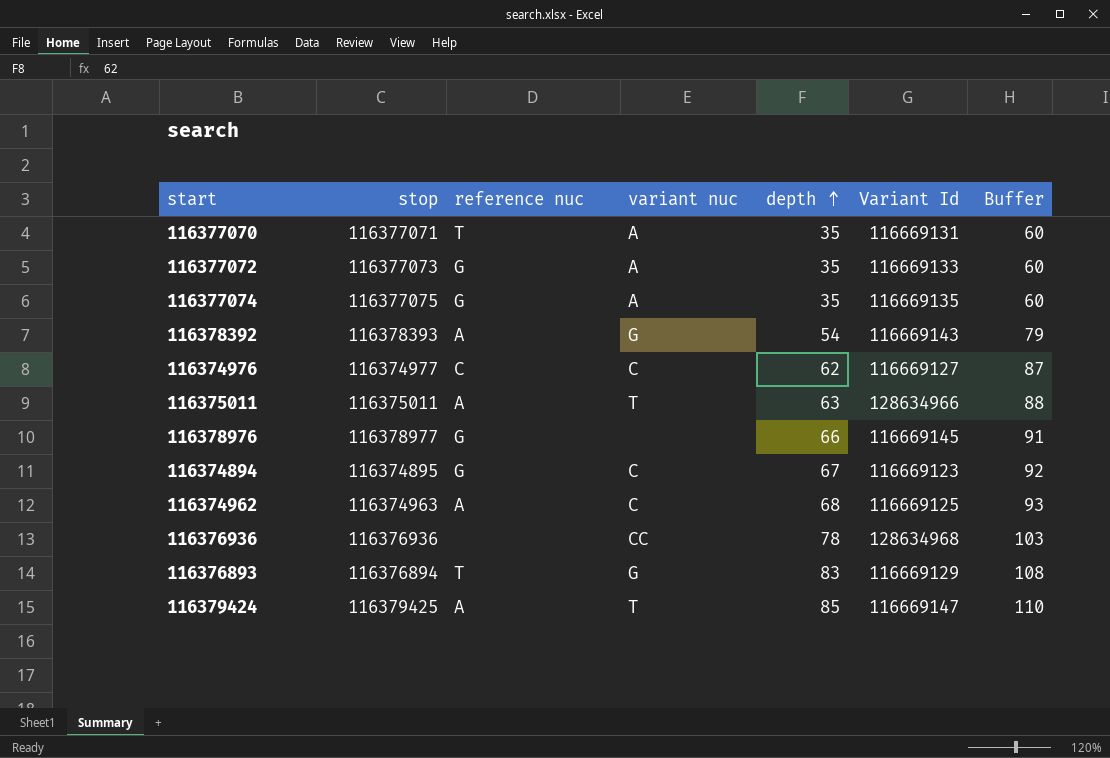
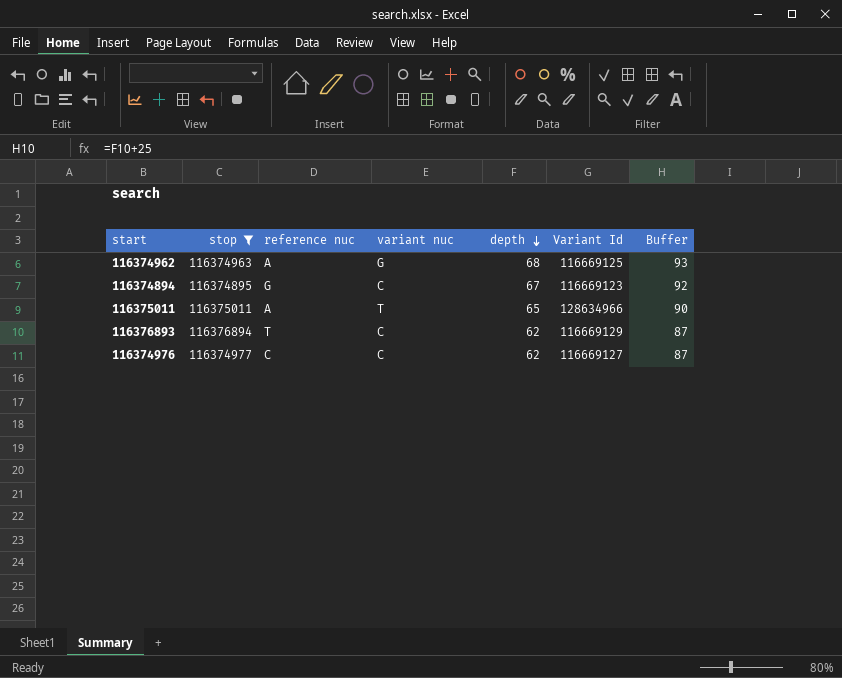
filter: none -> stop <= 116376894
row order: depth ascending -> depth descending
116374962 | variant nuc: C -> G
116375011 | depth: 63 -> 65
116375011 | Buffer: 88 -> 90
116376893 | variant nuc: G -> C
116376893 | depth: 83 -> 62
116376893 | Buffer: 108 -> 87

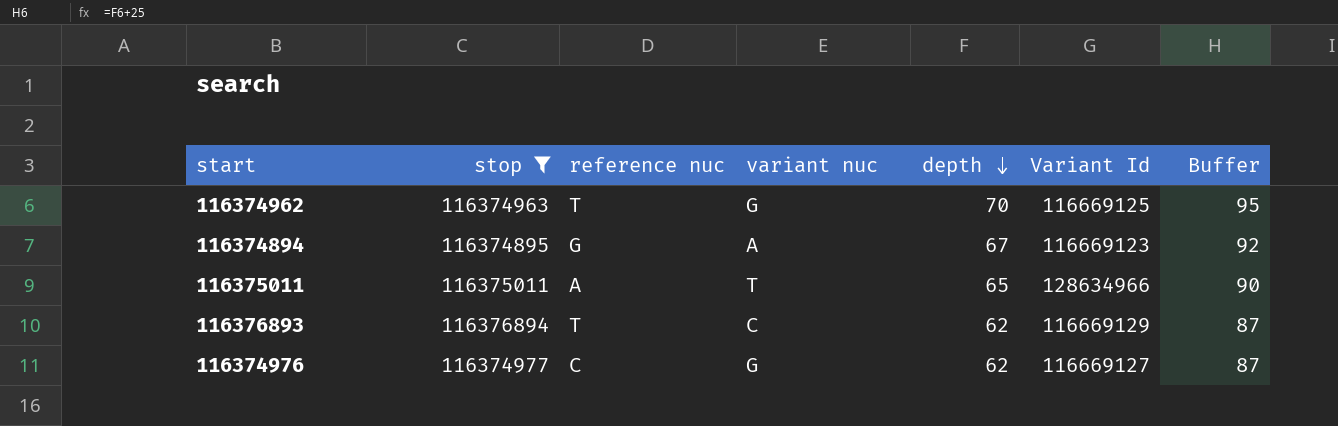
116374962 | reference nuc: A -> T
116374962 | depth: 68 -> 70
116374962 | Buffer: 93 -> 95
116374894 | variant nuc: C -> A
116374976 | variant nuc: C -> G

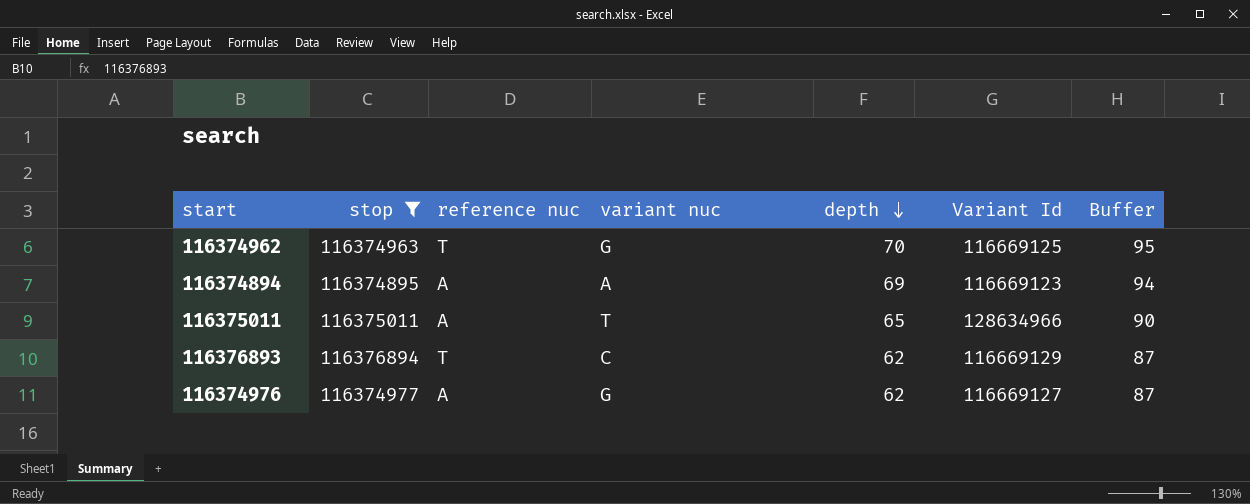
116374894 | reference nuc: G -> A
116374894 | depth: 67 -> 69
116374894 | Buffer: 92 -> 94
116374976 | reference nuc: C -> A

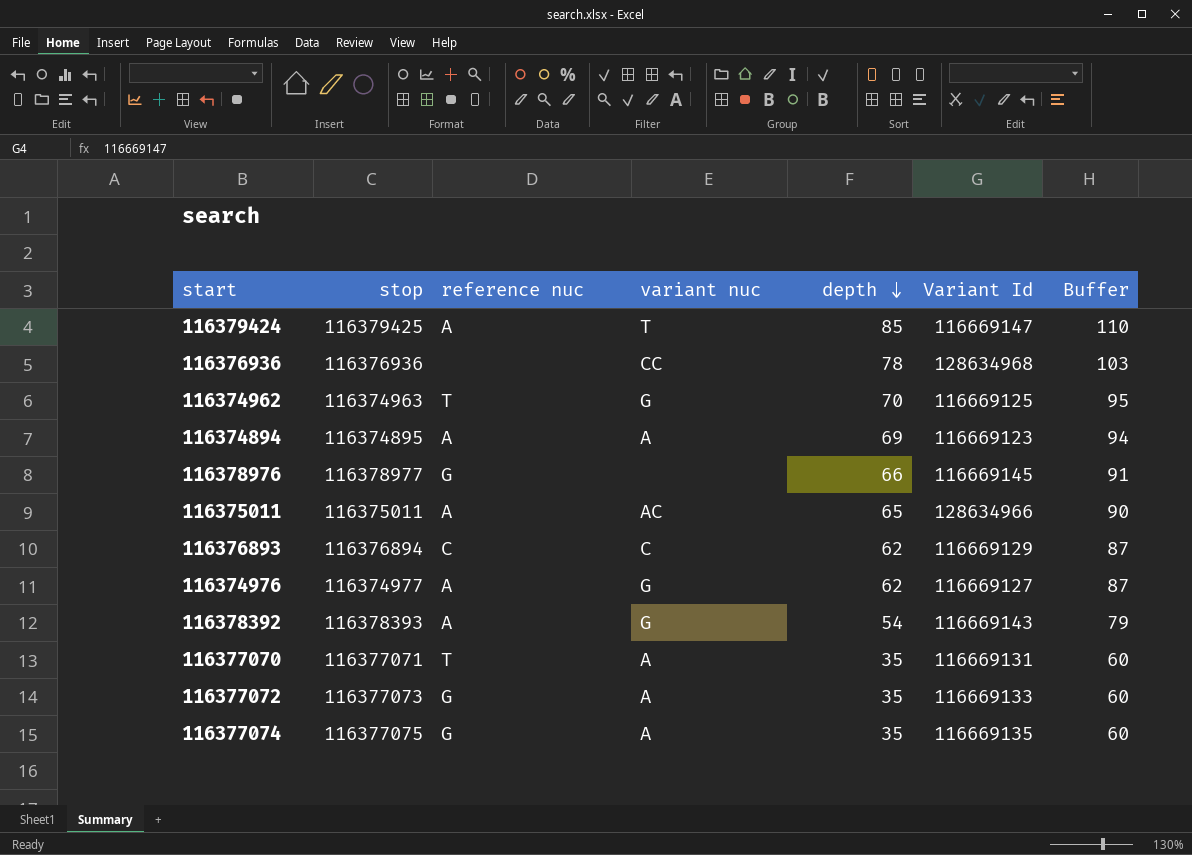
filter: stop <= 116376894 -> none
116375011 | variant nuc: T -> AC
116376893 | reference nuc: T -> C

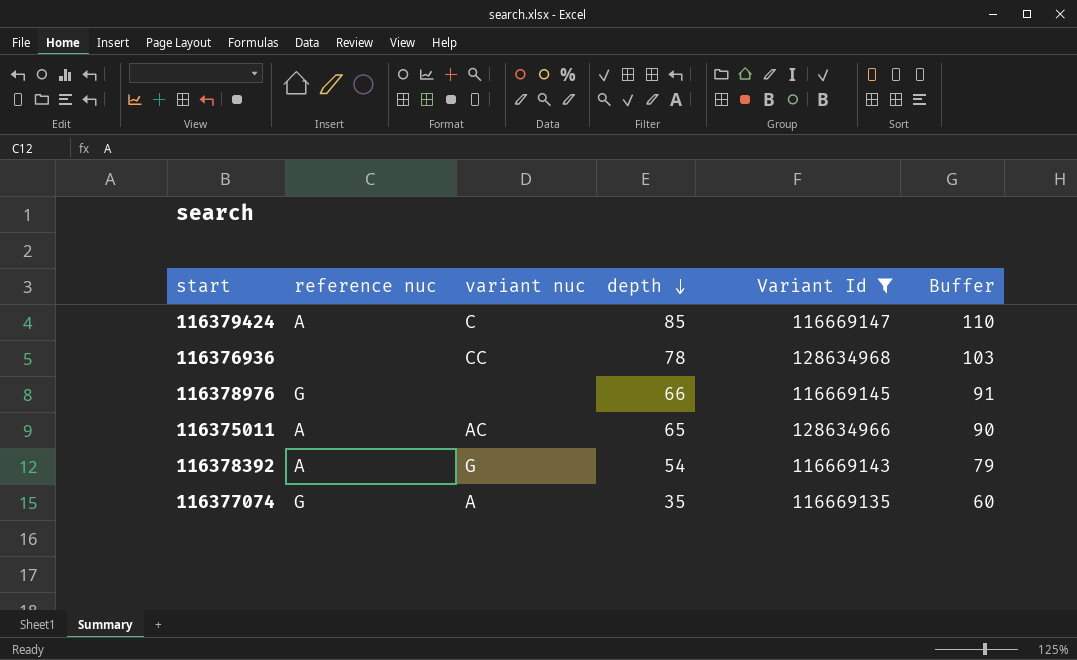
filter: none -> Variant Id >= 116669135
column stop | position: 2 -> none
116379424 | variant nuc: T -> C

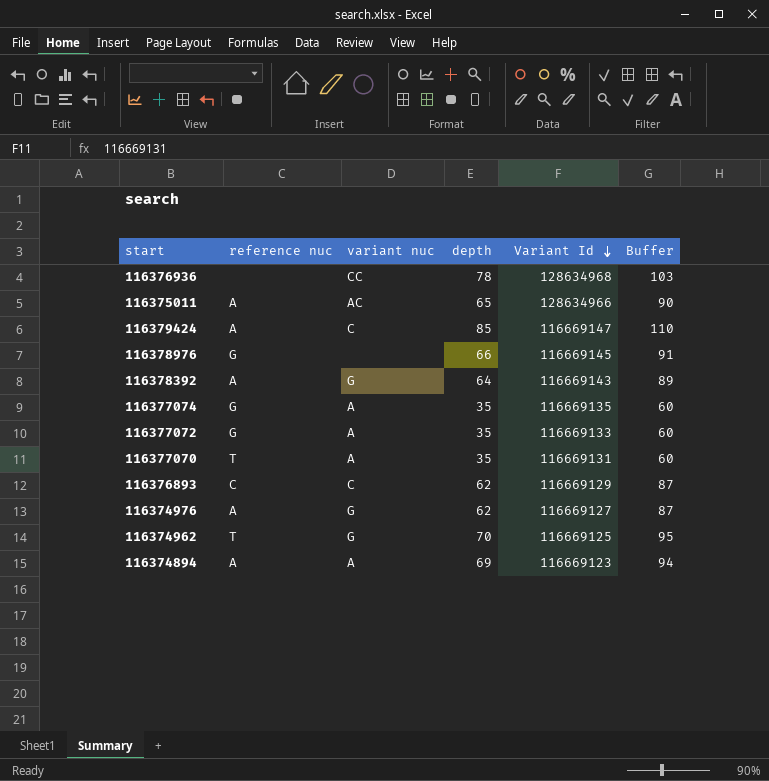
filter: Variant Id >= 116669135 -> none
row order: depth descending -> Variant Id descending
116378392 | depth: 54 -> 64
116378392 | Buffer: 79 -> 89

